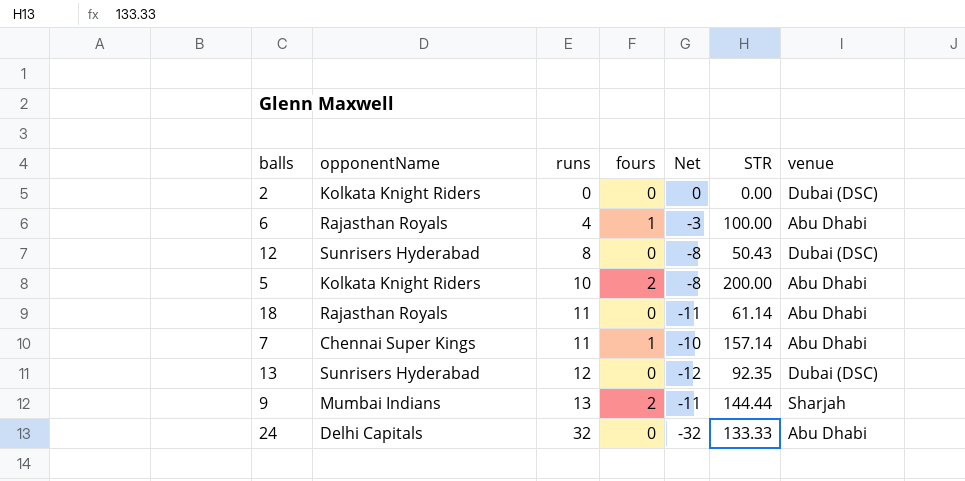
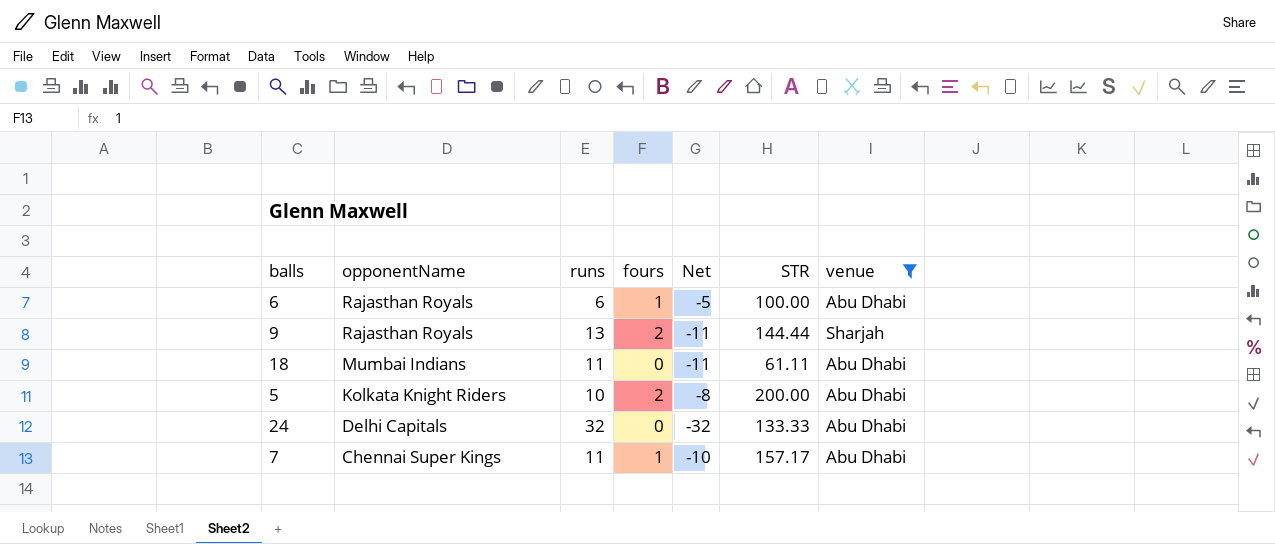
filter: none -> venue != Dubai (DSC)
row order: runs ascending -> opponentName descending
6 | runs: 4 -> 6
6 | Net: -3 -> -5
9 | opponentName: Mumbai Indians -> Rajasthan Royals
18 | opponentName: Rajasthan Royals -> Mumbai Indians
18 | STR: 61.14 -> 61.11
7 | STR: 157.14 -> 157.17

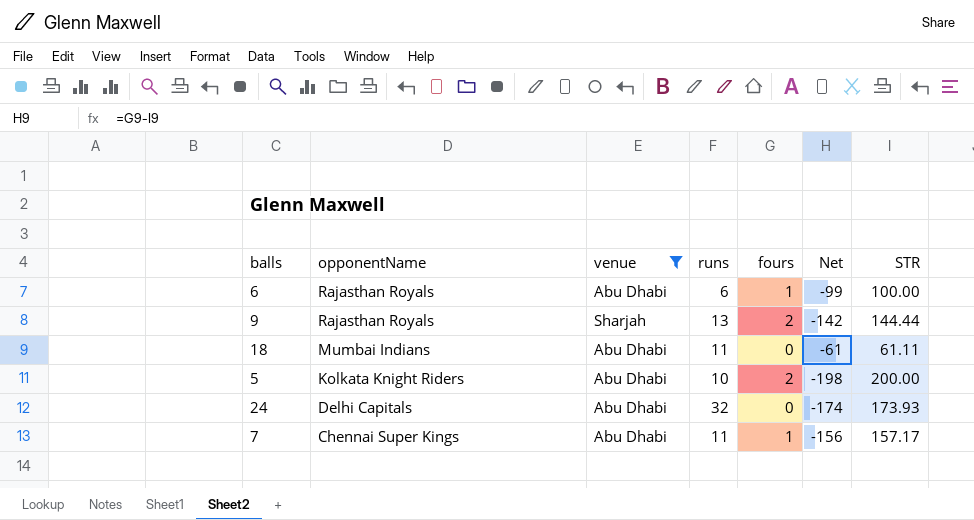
column venue | position: 7 -> 3
column Net | formula: [fours] - [runs] -> [fours] - [STR]
24 | STR: 133.33 -> 173.93

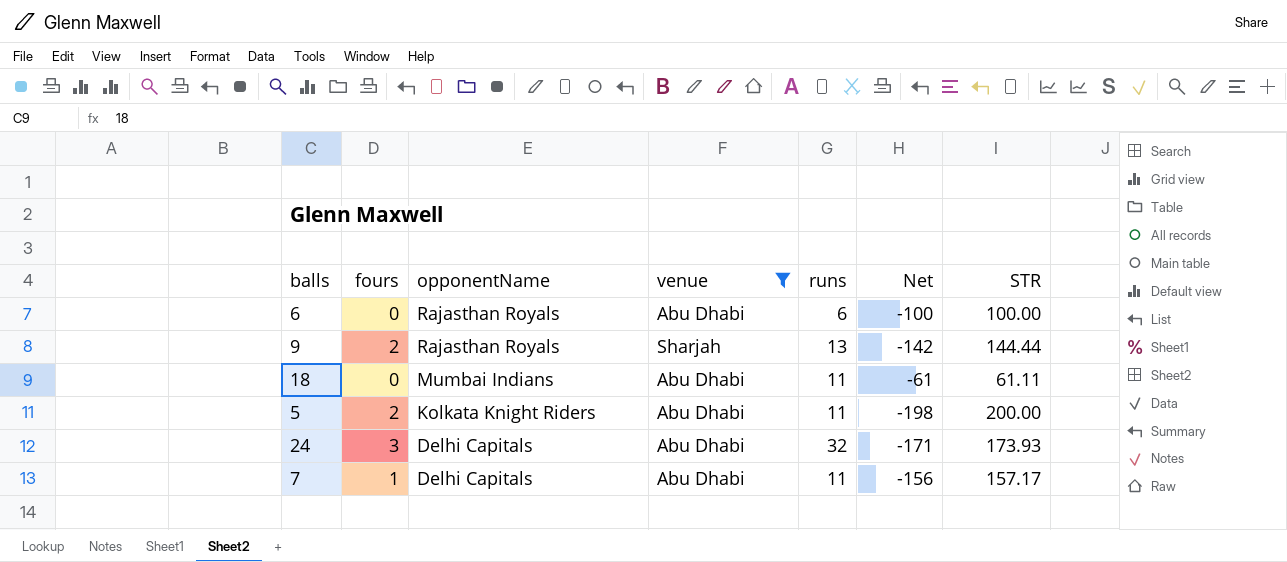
column fours | position: 5 -> 2
6 | fours: 1 -> 0
6 | Net: -99 -> -100
5 | runs: 10 -> 11
24 | fours: 0 -> 3
24 | Net: -174 -> -171
7 | opponentName: Chennai Super Kings -> Delhi Capitals

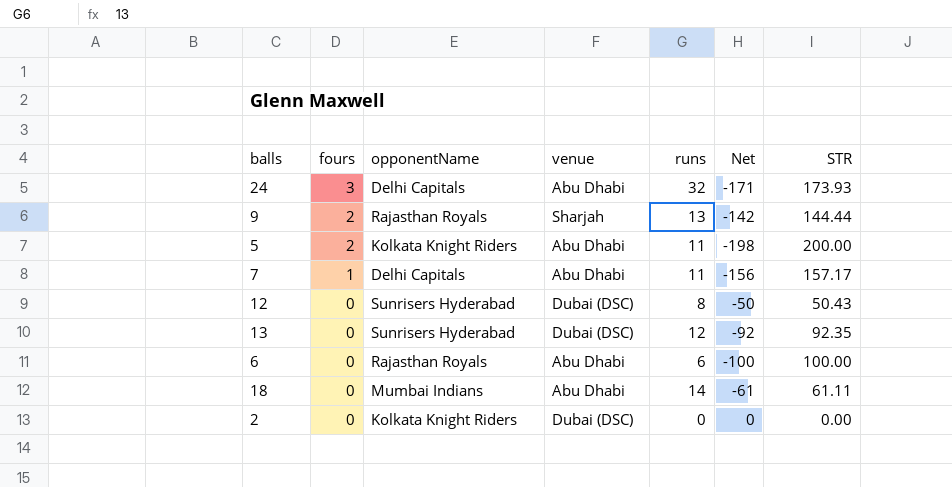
filter: venue != Dubai (DSC) -> none
row order: opponentName descending -> fours descending
18 | runs: 11 -> 14

